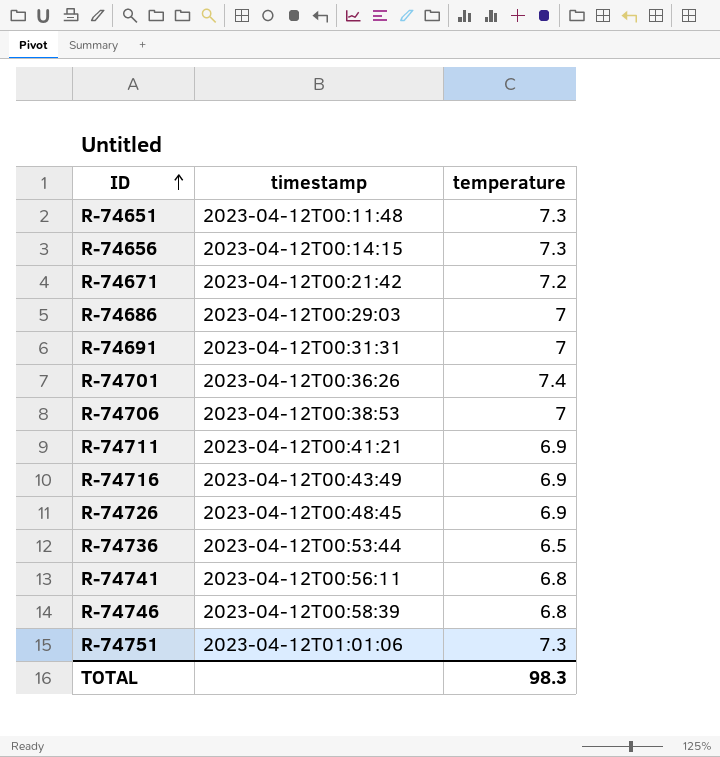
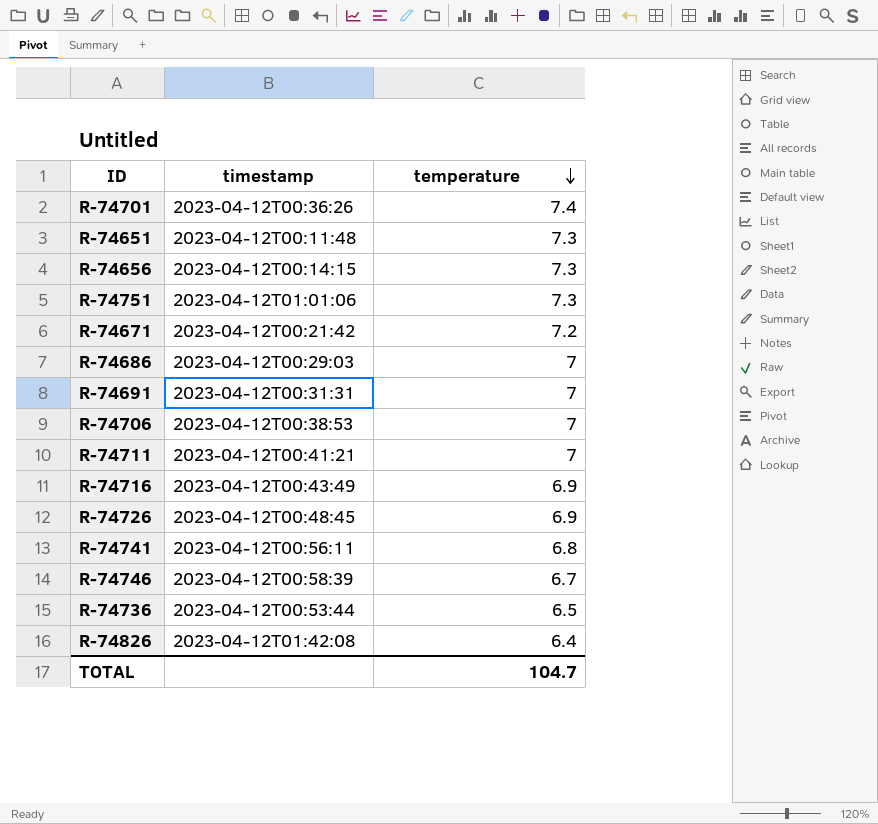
row order: ID ascending -> temperature descending
R-74711 | temperature: 6.9 -> 7
R-74746 | temperature: 6.8 -> 6.7
row R-74826: none -> 2023-04-12T01:42:08 | 6.4
TOTAL | temperature: 98.3 -> 104.7

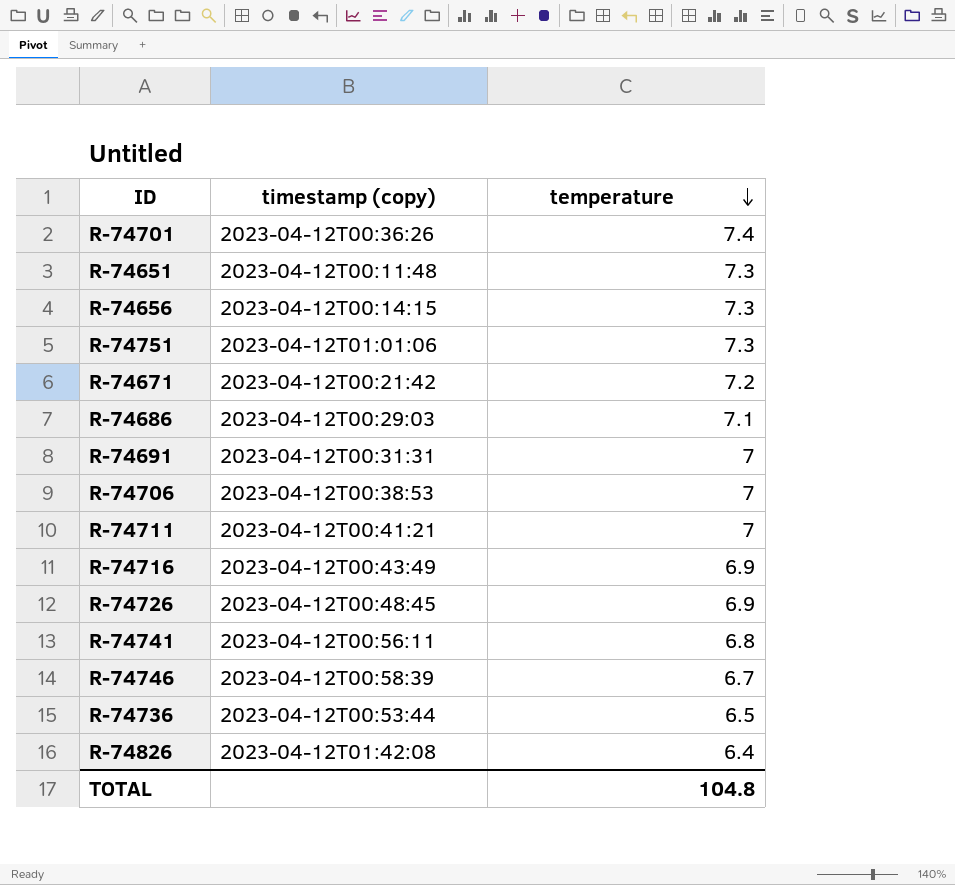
column name: timestamp -> timestamp (copy)
R-74686 | temperature: 7 -> 7.1
TOTAL | temperature: 104.7 -> 104.8

